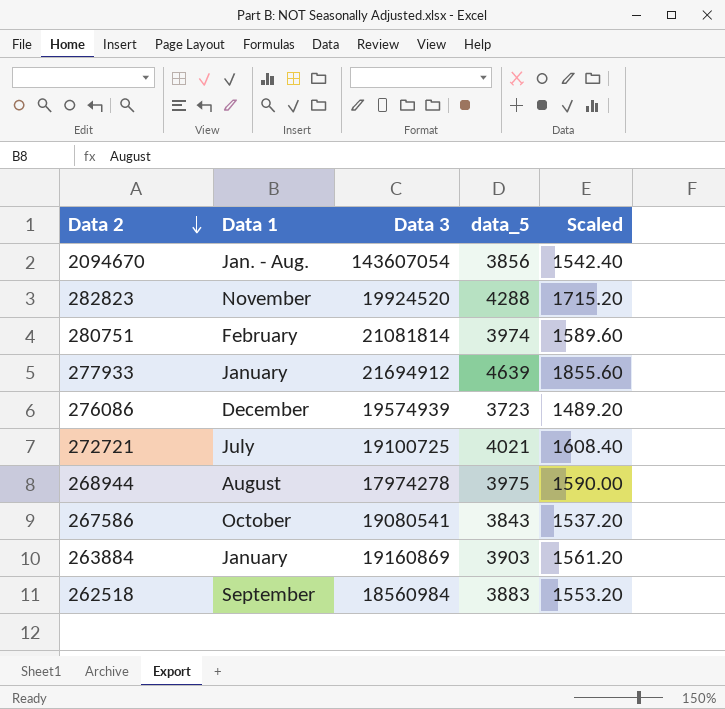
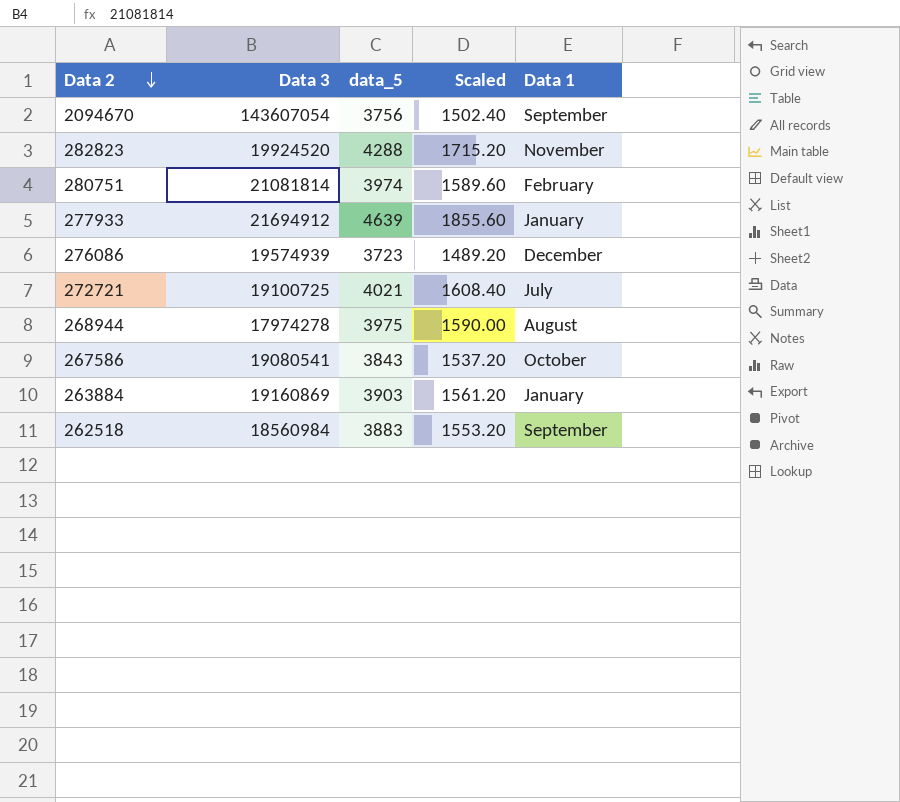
column Data 1 | position: 2 -> 5
2094670 | data_5: 3856 -> 3756
2094670 | Scaled: 1542.40 -> 1502.40
2094670 | Data 1: Jan. - Aug. -> September

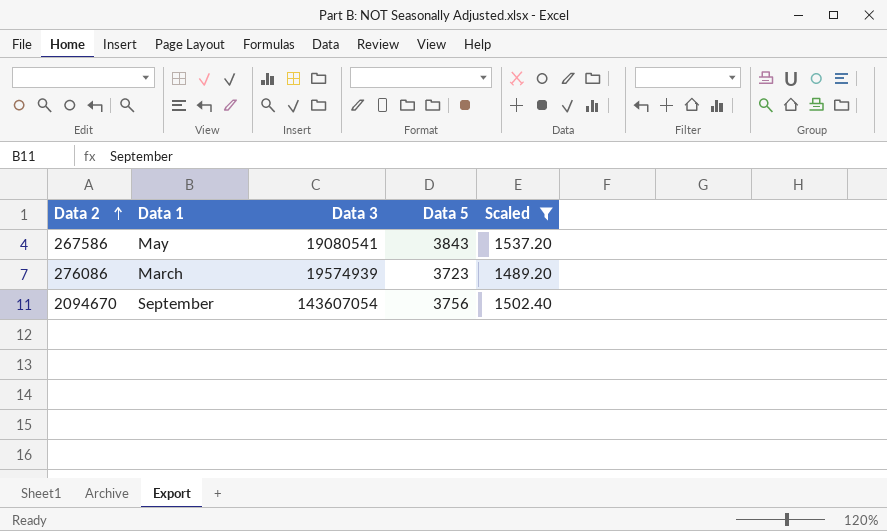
filter: none -> Scaled <= 1537.20
row order: Data 2 descending -> Data 2 ascending
column Data 1 | position: 5 -> 2
column name: data_5 -> Data 5
267586 | Data 1: October -> May
276086 | Data 1: December -> March

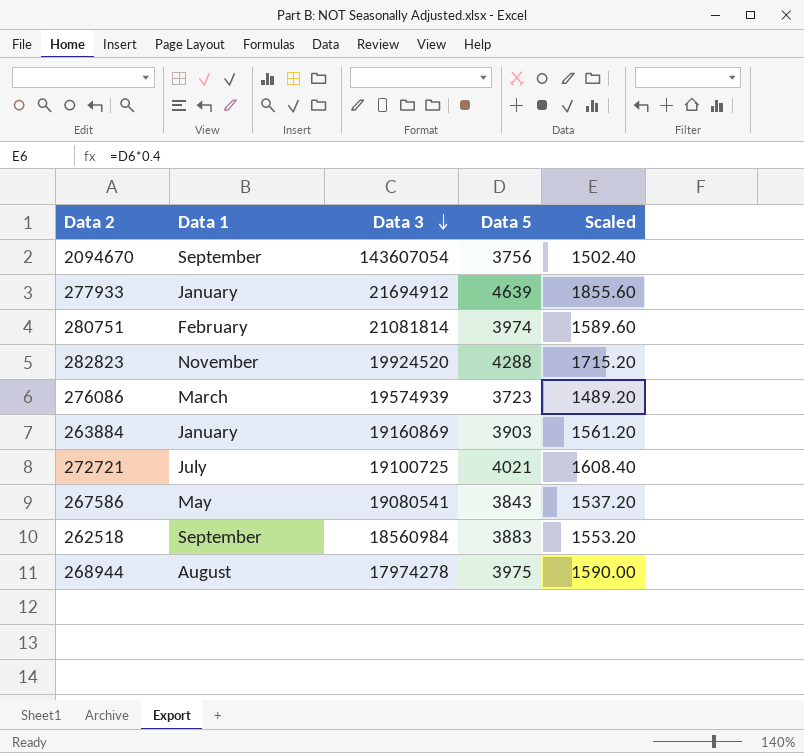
filter: Scaled <= 1537.20 -> none
row order: Data 2 ascending -> Data 3 descending

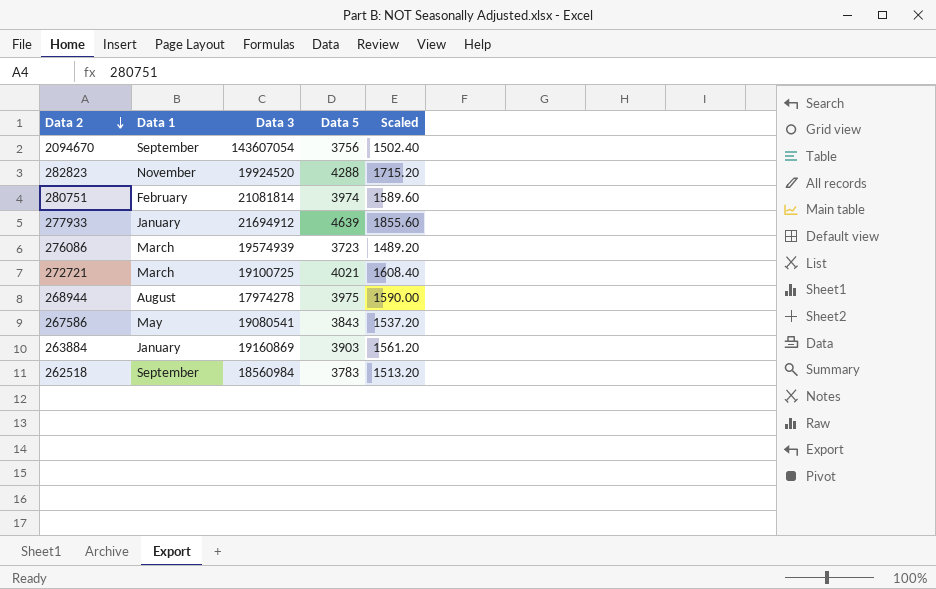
row order: Data 3 descending -> Data 2 descending
272721 | Data 1: July -> March
262518 | Data 5: 3883 -> 3783
262518 | Scaled: 1553.20 -> 1513.20

